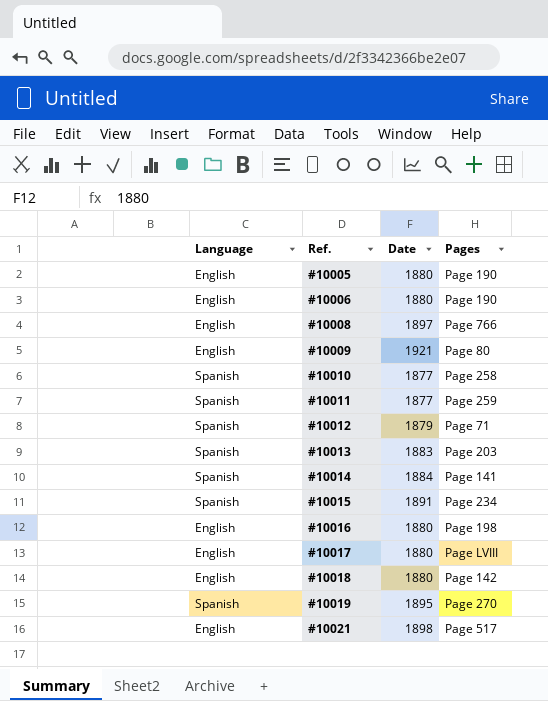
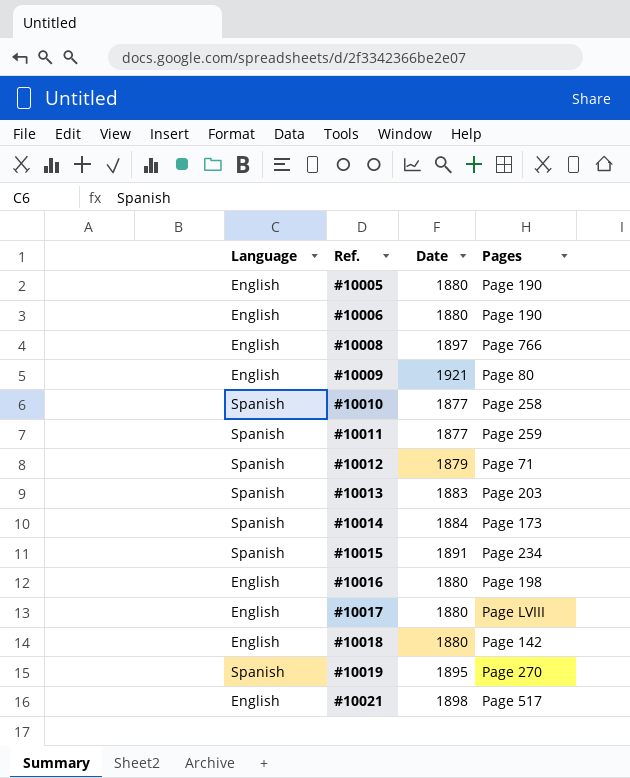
#10014 | Pages: Page 141 -> Page 173

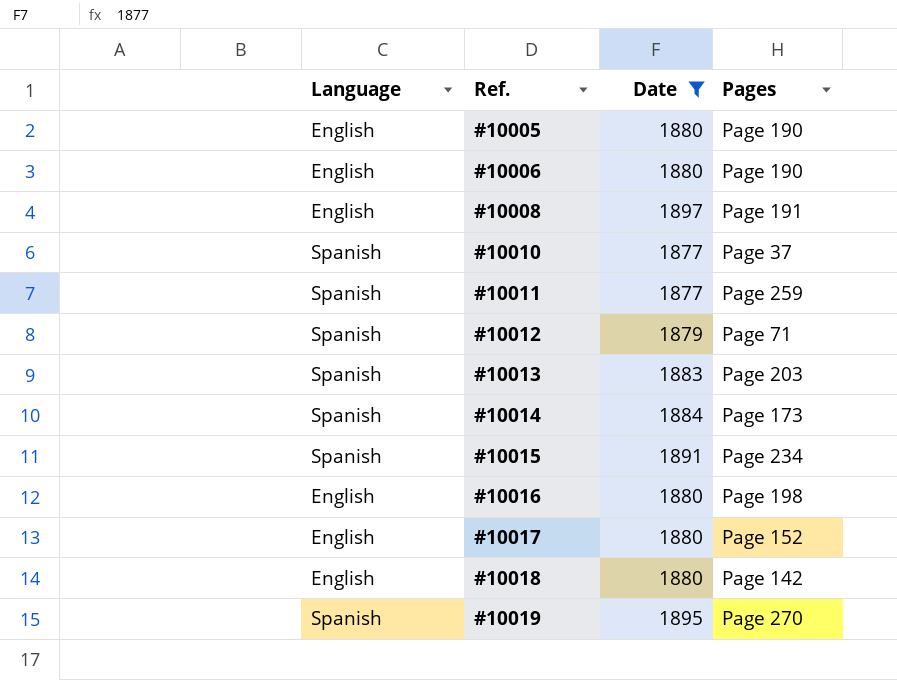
filter: none -> Date <= 1897
#10008 | Pages: Page 766 -> Page 191
#10010 | Pages: Page 258 -> Page 37
#10017 | Pages: Page LVIII -> Page 152

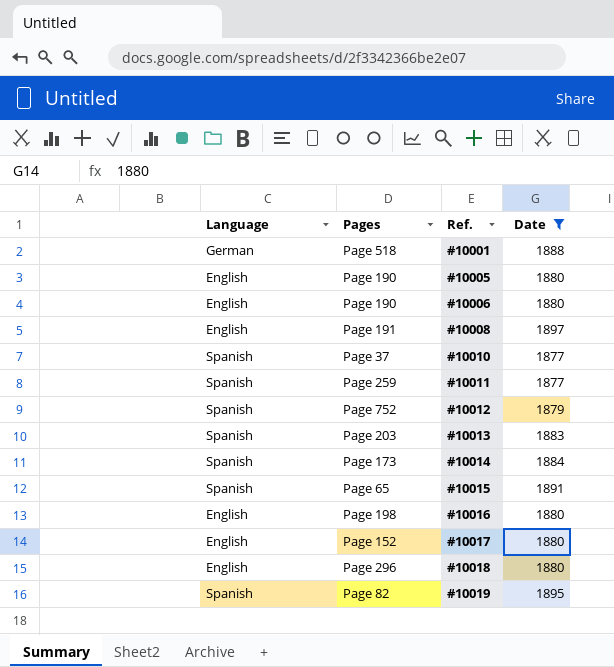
column Pages | position: 4 -> 2
row #10001: none -> German | Page 518 | 1888
#10012 | Pages: Page 71 -> Page 752
#10015 | Pages: Page 234 -> Page 65
#10018 | Pages: Page 142 -> Page 296
#10019 | Pages: Page 270 -> Page 82

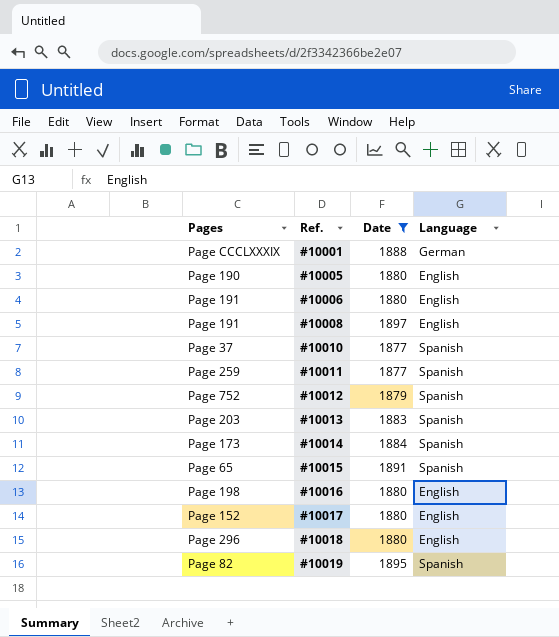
column Language | position: 1 -> 4
#10001 | Pages: Page 518 -> Page CCCLXXXIX
#10006 | Pages: Page 190 -> Page 191

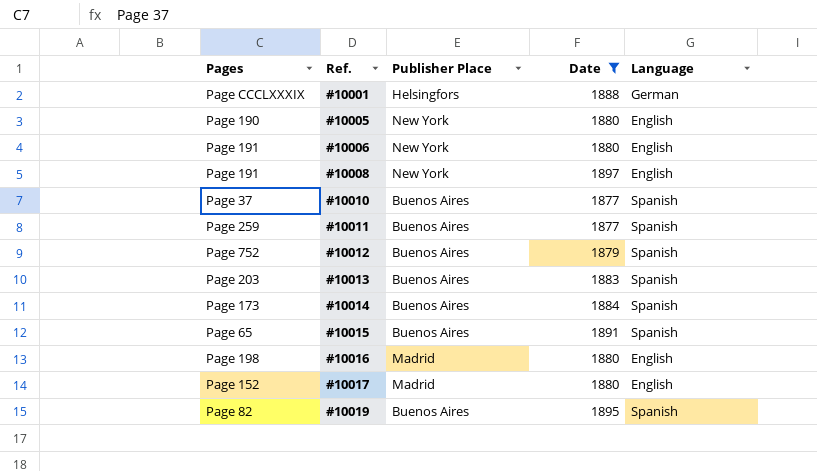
column Publisher Place | position: none -> 3
row #10018: Page 296 | 1880 | English -> none

